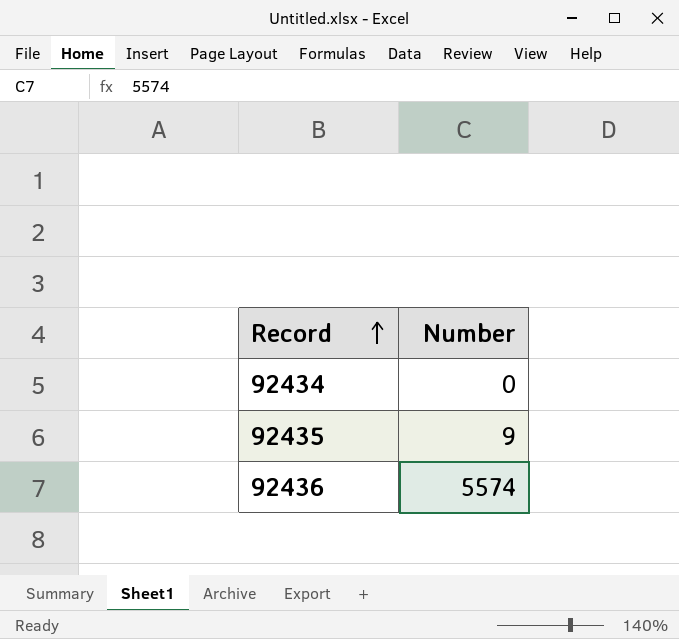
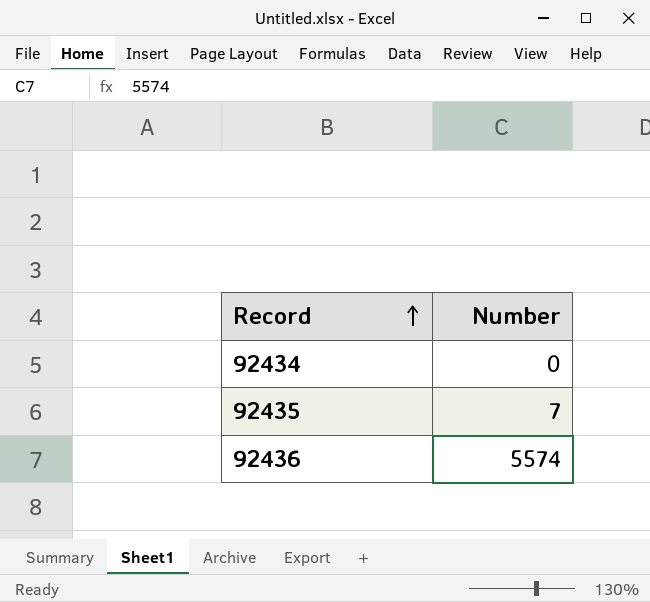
92435 | Number: 9 -> 7

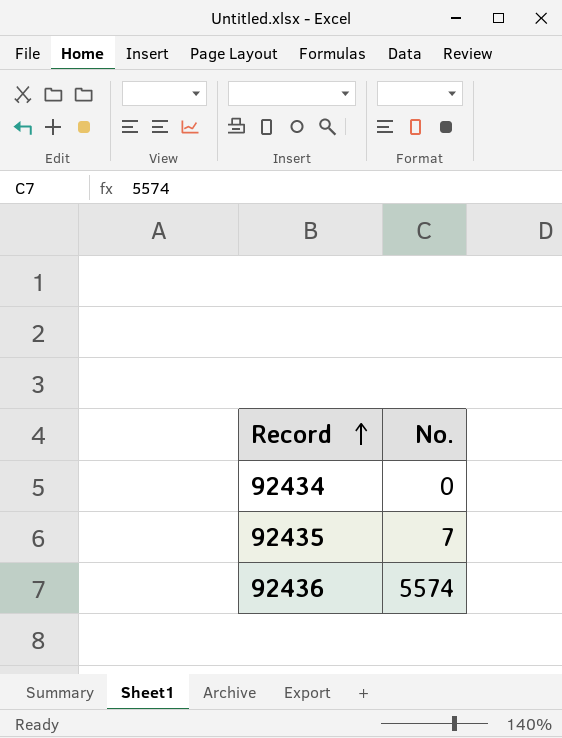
column name: Number -> No.

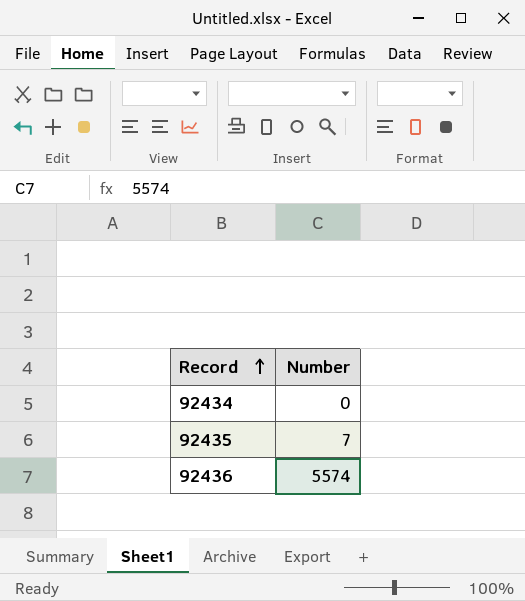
column name: No. -> Number

